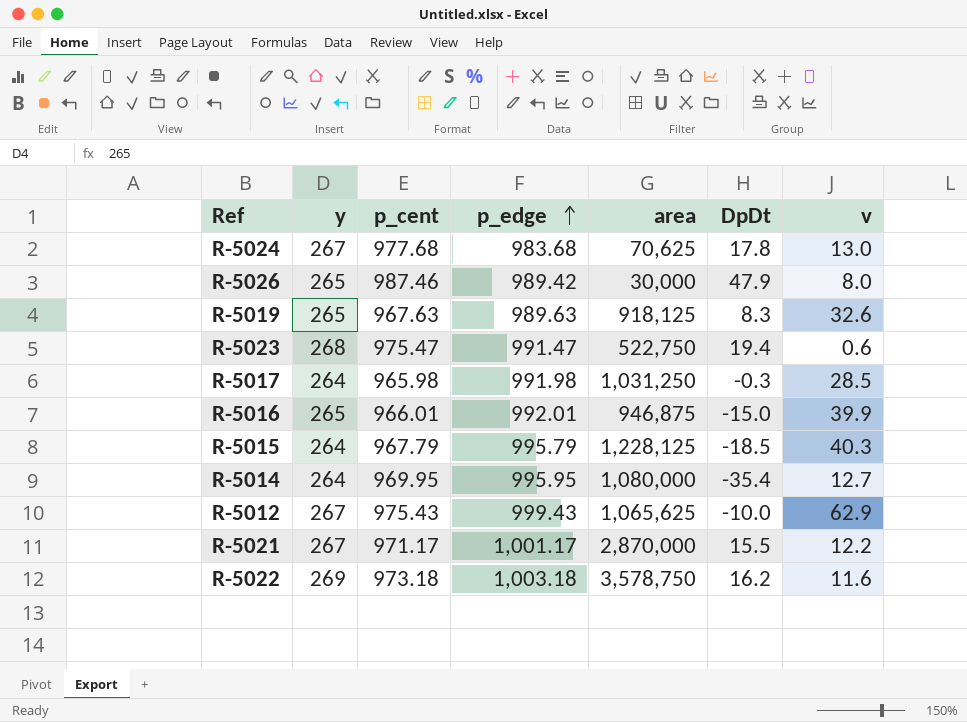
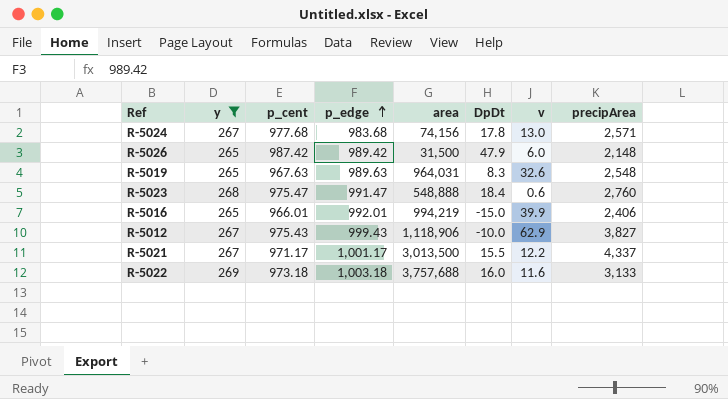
filter: none -> y != 264
column precipArea | position: none -> 8
R-5024 | area: 70,625 -> 74,156
R-5026 | p_cent: 987.46 -> 987.42
R-5026 | area: 30,000 -> 31,500
R-5026 | v: 8.0 -> 6.0
R-5019 | area: 918,125 -> 964,031
R-5023 | area: 522,750 -> 548,888
R-5023 | DpDt: 19.4 -> 18.4
R-5016 | area: 946,875 -> 994,219
R-5012 | area: 1,065,625 -> 1,118,906
R-5021 | area: 2,870,000 -> 3,013,500
R-5022 | area: 3,578,750 -> 3,757,688
R-5022 | DpDt: 16.2 -> 16.0

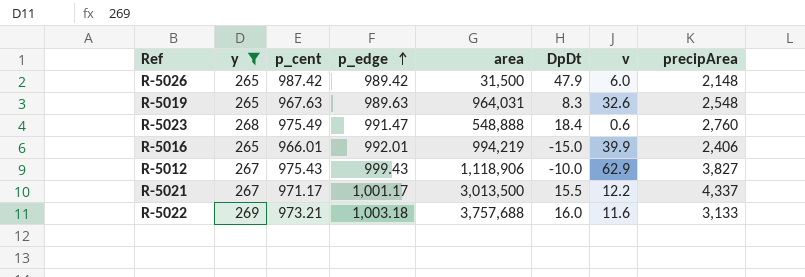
row R-5024: 267 | 977.68 | 983.68 | 74,156 | 17.8 | 13.0 | 2,571 -> none
R-5023 | p_cent: 975.47 -> 975.49
R-5022 | p_cent: 973.18 -> 973.21

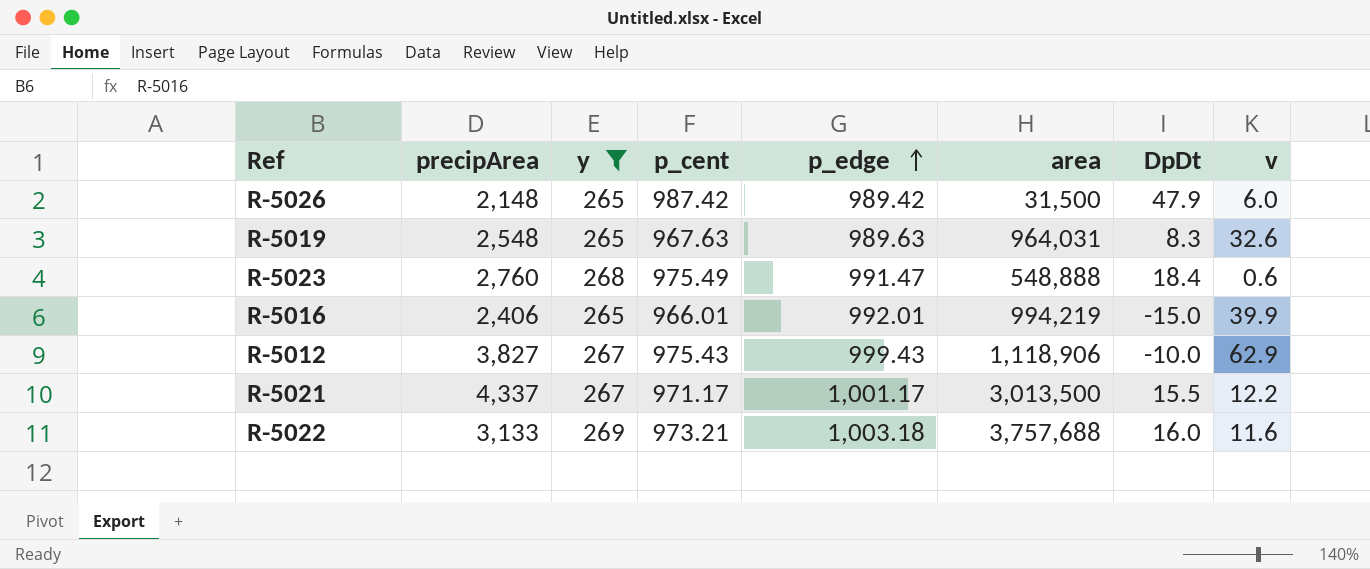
column precipArea | position: 8 -> 2

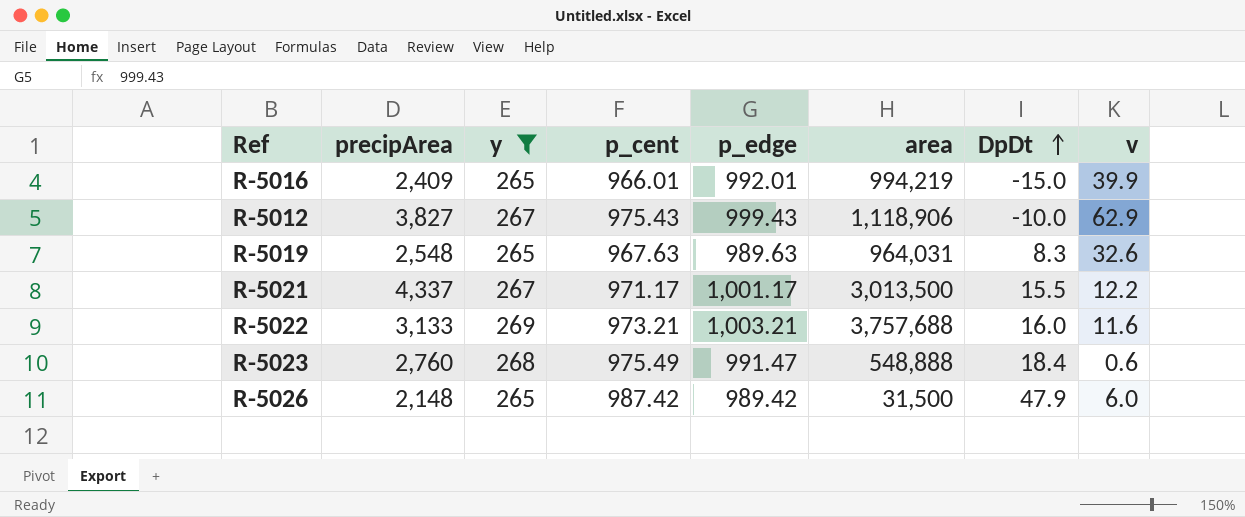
row order: p_edge ascending -> DpDt ascending
R-5016 | precipArea: 2,406 -> 2,409
R-5022 | p_edge: 1,003.18 -> 1,003.21

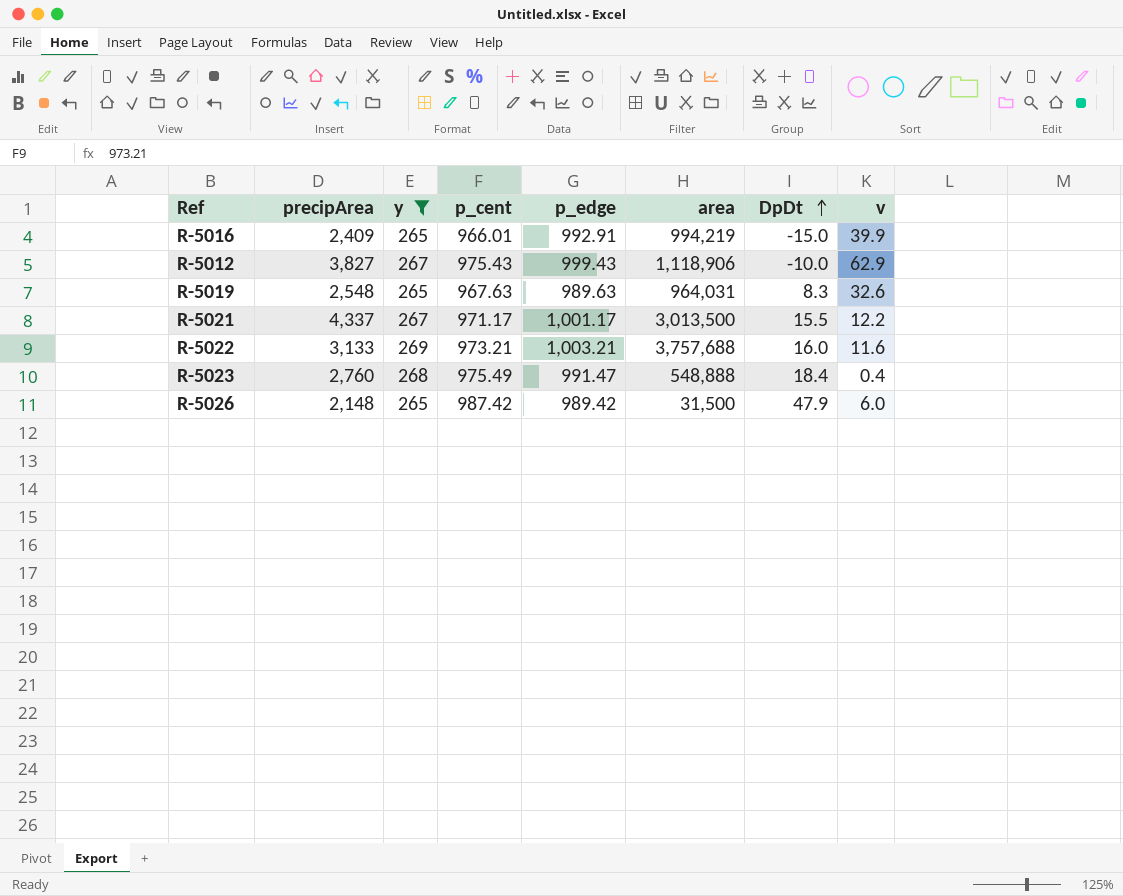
R-5016 | p_edge: 992.01 -> 992.91
R-5023 | v: 0.6 -> 0.4

